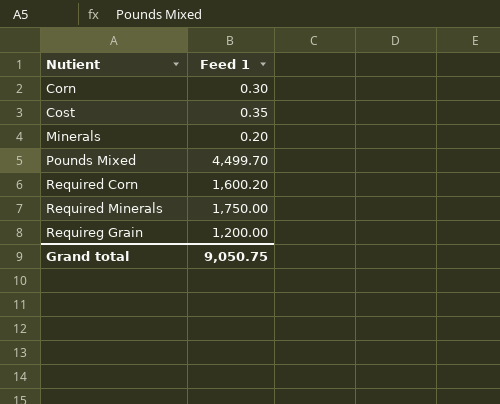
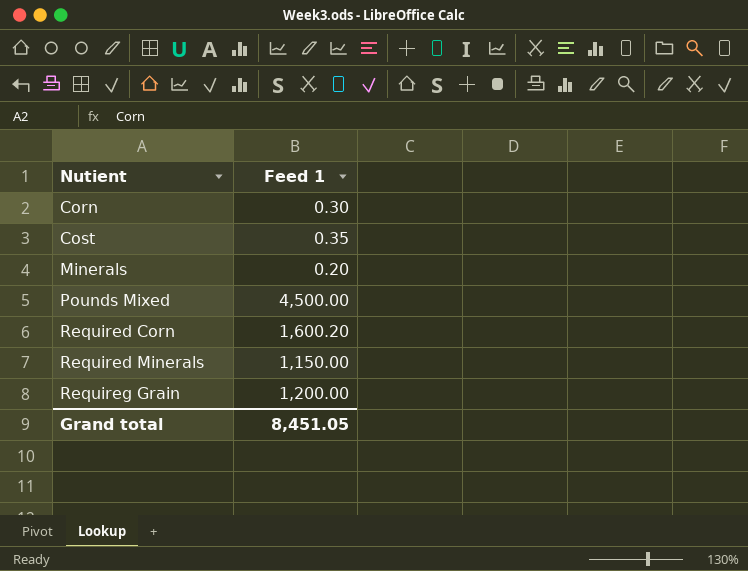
Pounds Mixed | Feed 1: 4,499.70 -> 4,500.00
Required Minerals | Feed 1: 1,750.00 -> 1,150.00
Grand total | Feed 1: 9,050.75 -> 8,451.05

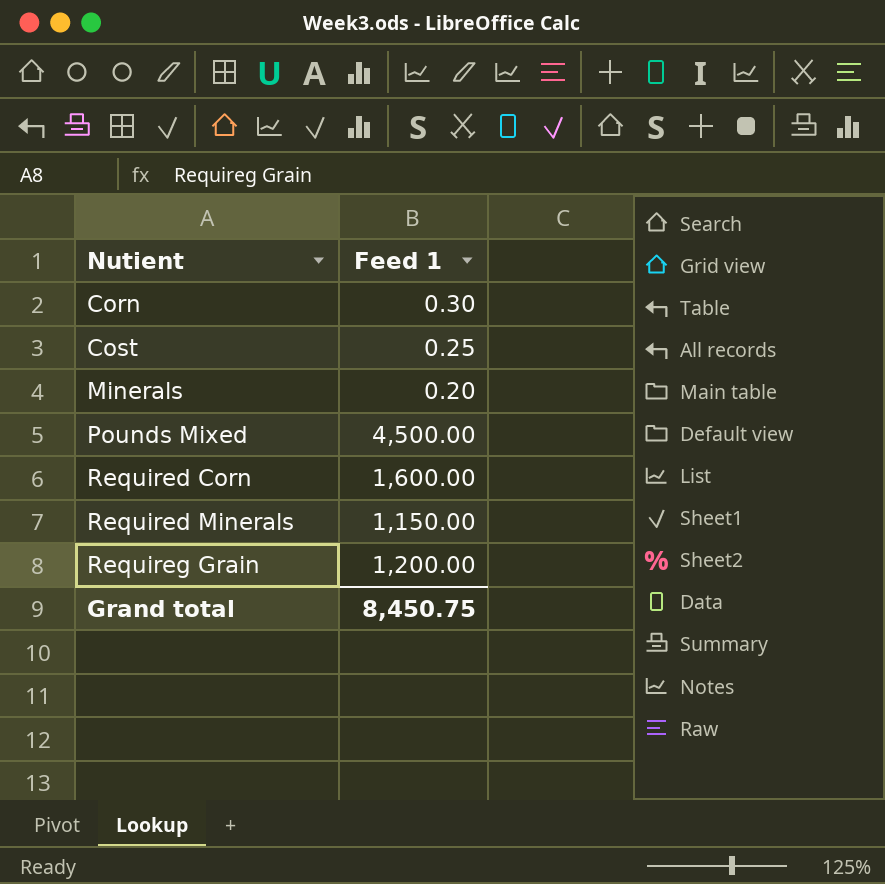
Cost | Feed 1: 0.35 -> 0.25
Required Corn | Feed 1: 1,600.20 -> 1,600.00
Grand total | Feed 1: 8,451.05 -> 8,450.75

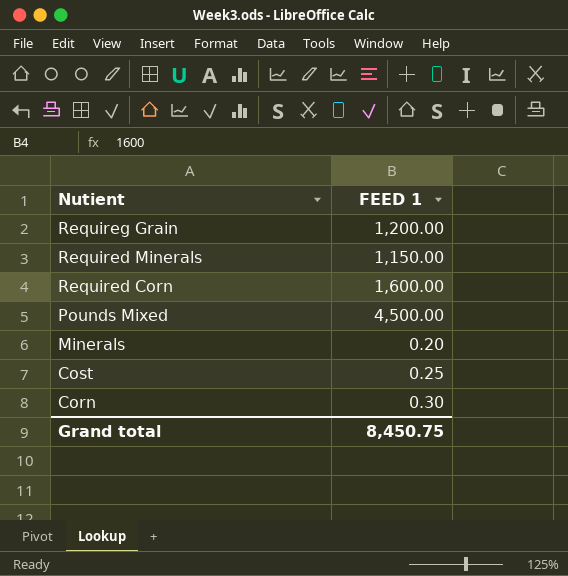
row order: Nutient ascending -> Nutient descending
column name: Feed 1 -> FEED 1

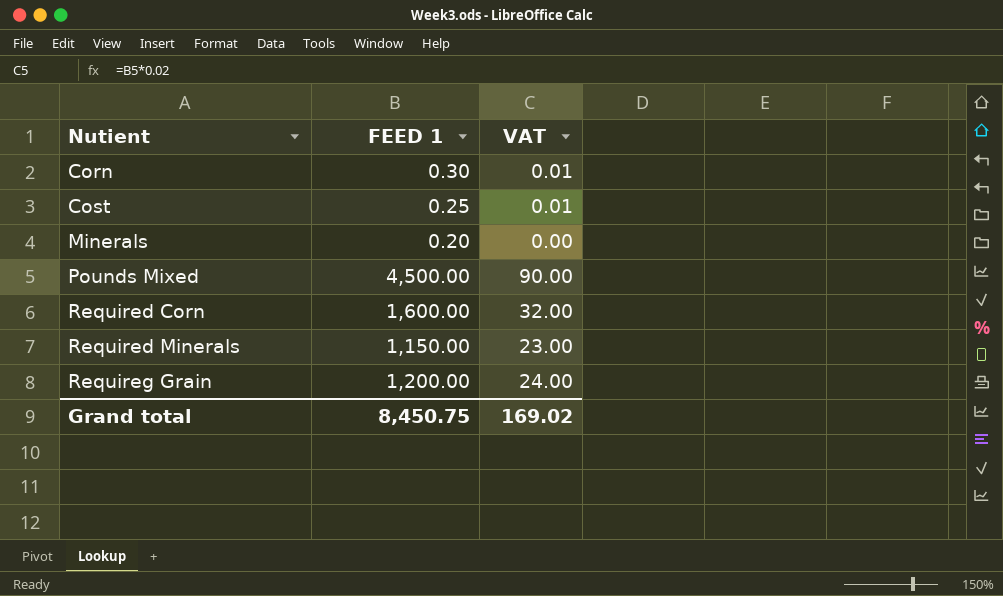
row order: Nutient descending -> Nutient ascending
column VAT | formula: none -> [FEED 1] * 0.02

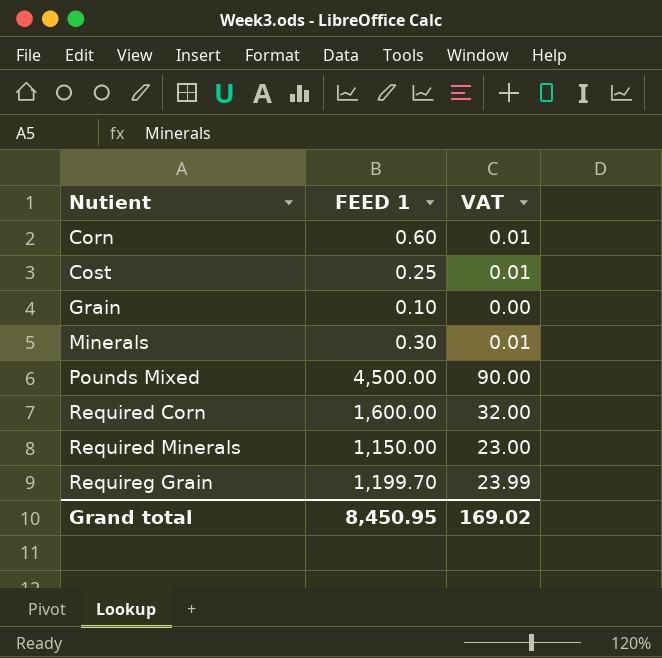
Corn | FEED 1: 0.30 -> 0.60
row Grain: none -> 0.10 | 0.00
Minerals | FEED 1: 0.20 -> 0.30
Minerals | VAT: 0.00 -> 0.01
Requireg Grain | FEED 1: 1,200.00 -> 1,199.70
Requireg Grain | VAT: 24.00 -> 23.99
Grand total | FEED 1: 8,450.75 -> 8,450.95

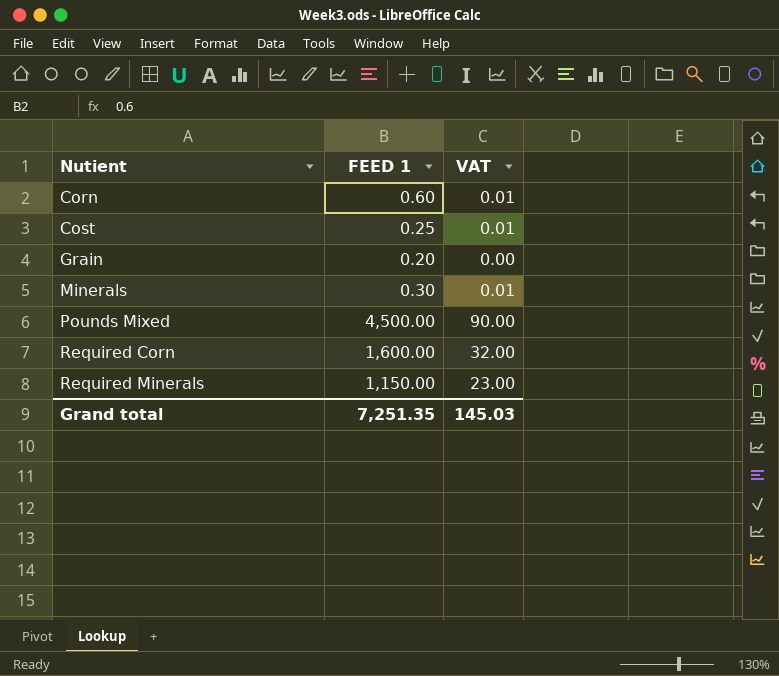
row Requireg Grain: 1,199.70 | 23.99 -> none
Grain | FEED 1: 0.10 -> 0.20
Grand total | FEED 1: 8,450.95 -> 7,251.35
Grand total | VAT: 169.02 -> 145.03

